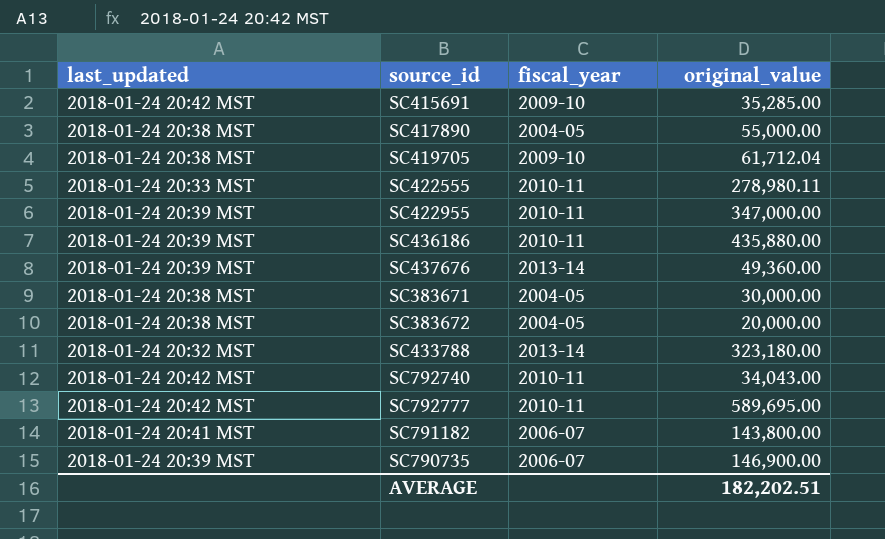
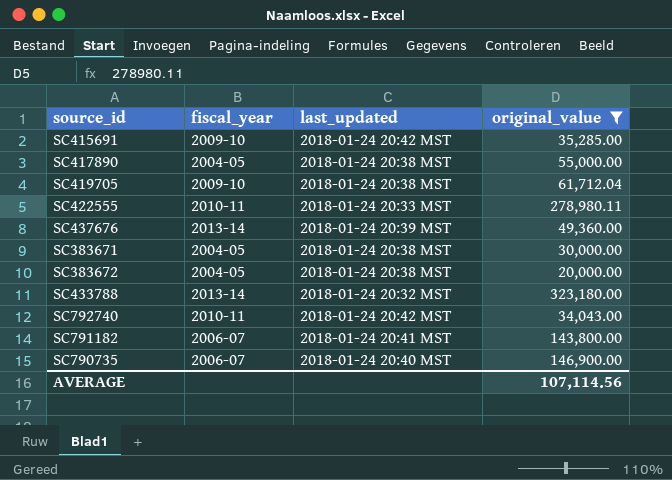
filter: none -> original_value <= 323,180.00
column last_updated | position: 1 -> 3
SC790735 | last_updated: 2018-01-24 20:39 MST -> 2018-01-24 20:40 MST
AVERAGE | original_value: 182,202.51 -> 107,114.56

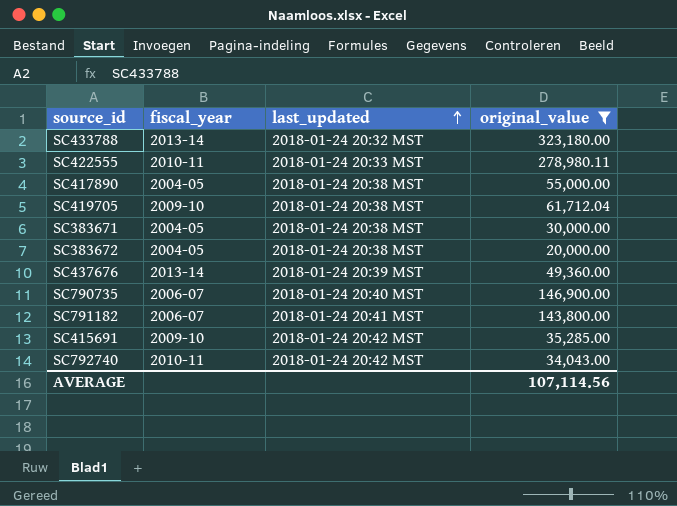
row order: none -> last_updated ascending

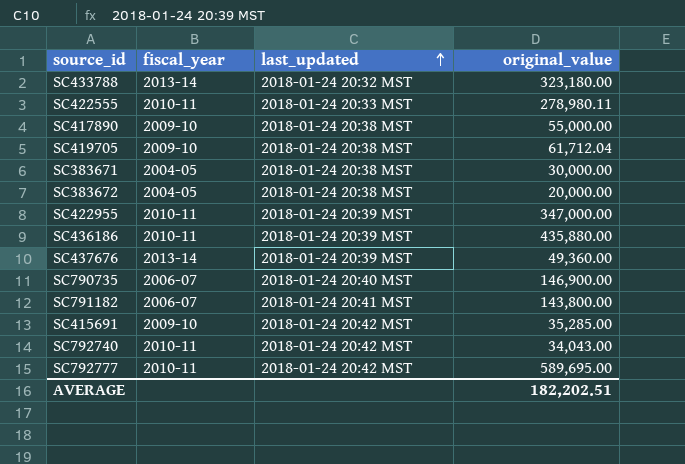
filter: original_value <= 323,180.00 -> none
SC417890 | fiscal_year: 2004-05 -> 2009-10
AVERAGE | original_value: 107,114.56 -> 182,202.51

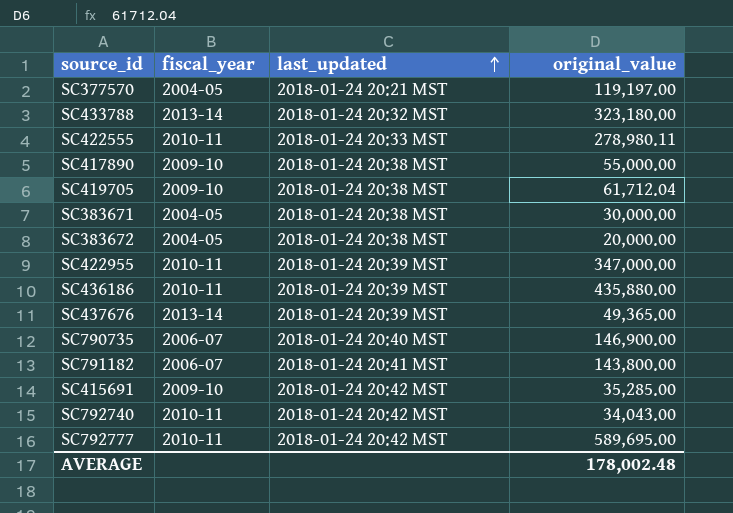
row SC377570: none -> 2004-05 | 2018-01-24 20:21 MST | 119,197.00
SC437676 | original_value: 49,360.00 -> 49,365.00
AVERAGE | original_value: 182,202.51 -> 178,002.48

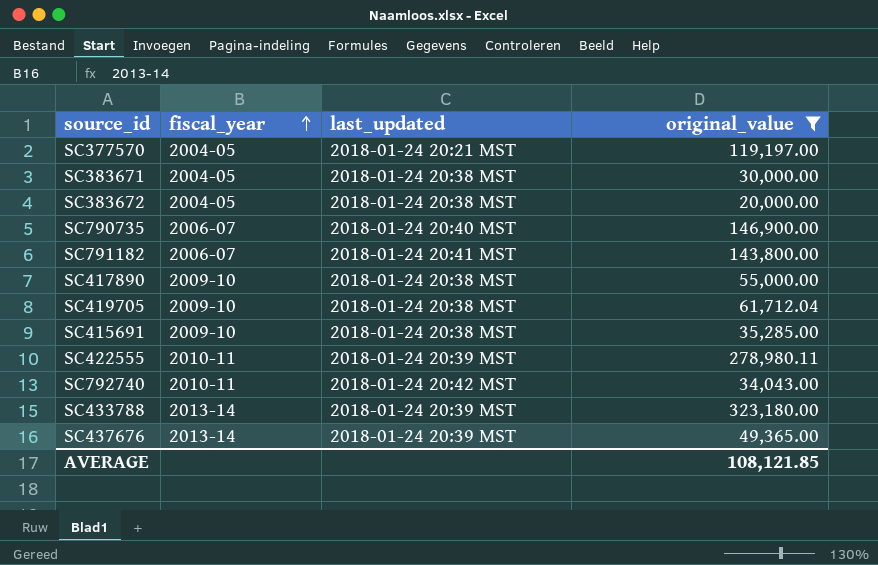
filter: none -> original_value <= 323,180.00
row order: last_updated ascending -> fiscal_year ascending
SC415691 | last_updated: 2018-01-24 20:42 MST -> 2018-01-24 20:38 MST
SC422555 | last_updated: 2018-01-24 20:33 MST -> 2018-01-24 20:39 MST
SC433788 | last_updated: 2018-01-24 20:32 MST -> 2018-01-24 20:39 MST
AVERAGE | original_value: 178,002.48 -> 108,121.85

